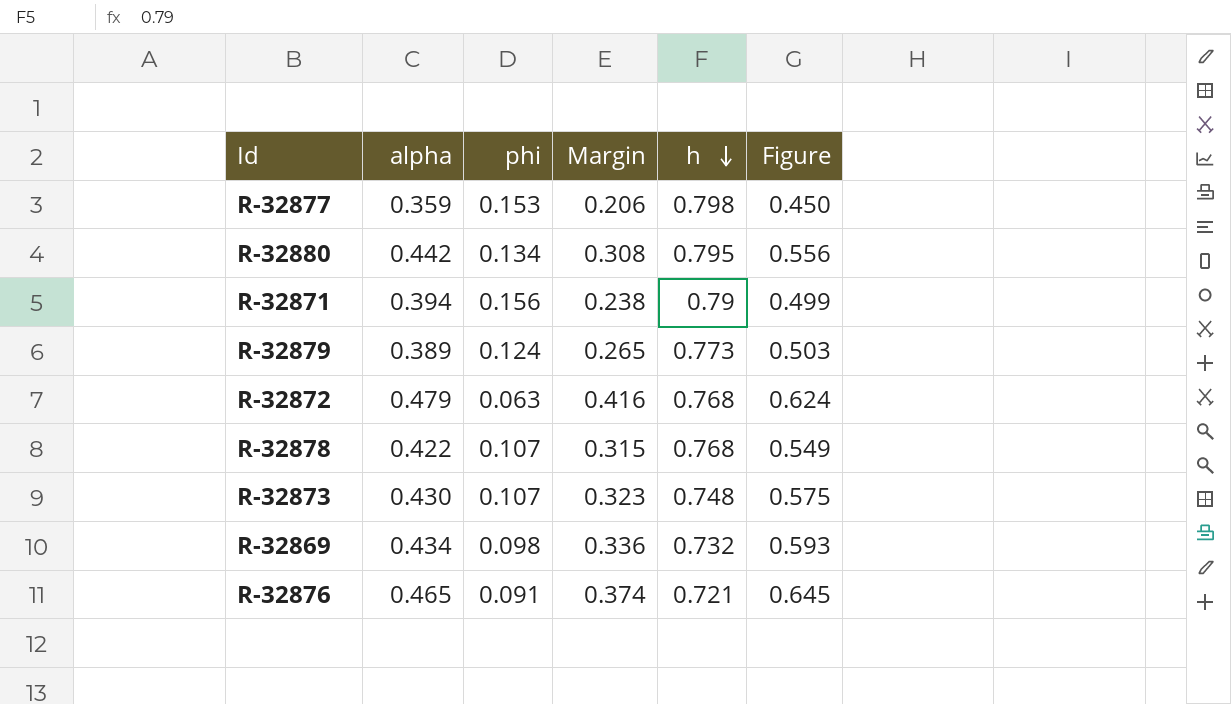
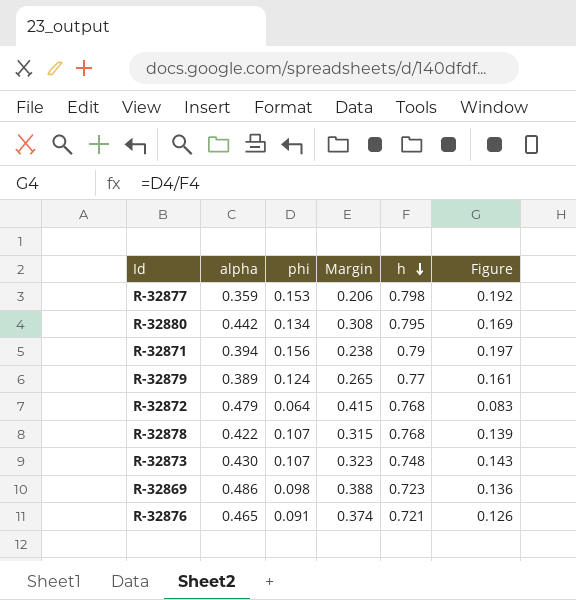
column Figure | formula: [alpha] / [h] -> [phi] / [h]
R-32879 | h: 0.773 -> 0.77
R-32872 | phi: 0.063 -> 0.064
R-32872 | Margin: 0.416 -> 0.415
R-32869 | alpha: 0.434 -> 0.486
R-32869 | Margin: 0.336 -> 0.388
R-32869 | h: 0.732 -> 0.723

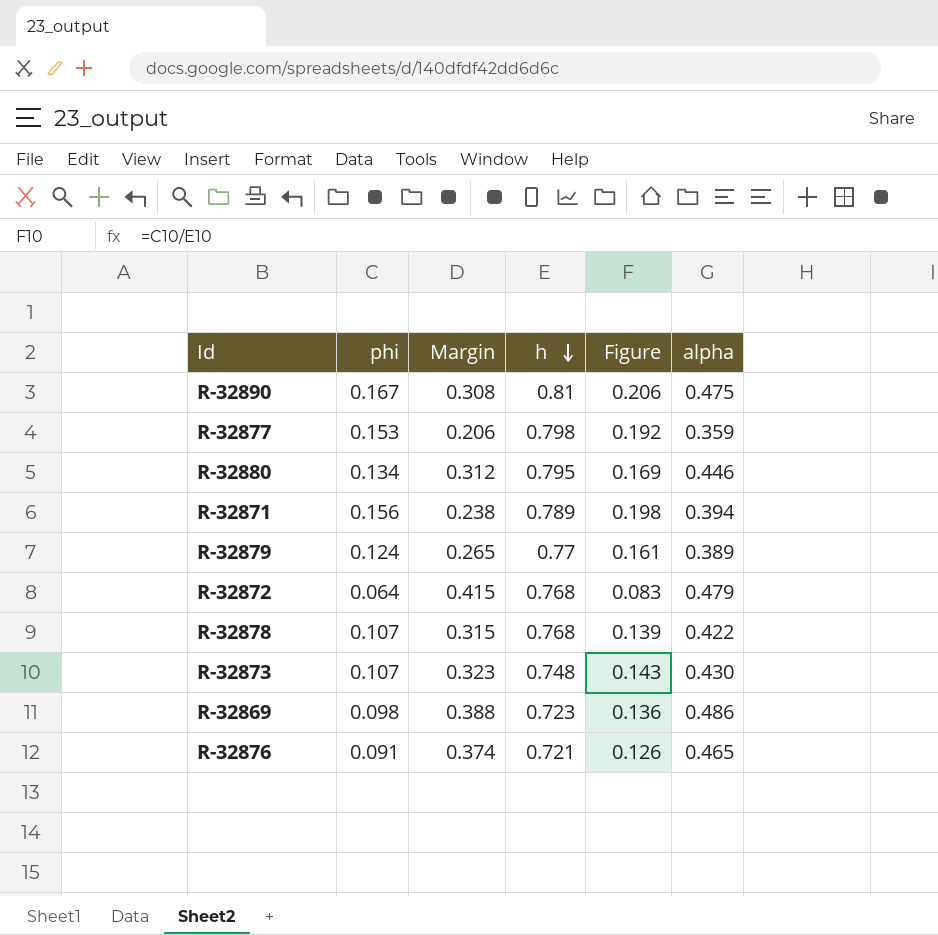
column alpha | position: 2 -> 6
row R-32890: none -> 0.167 | 0.308 | 0.81 | 0.206 | 0.475
R-32880 | Margin: 0.308 -> 0.312
R-32880 | alpha: 0.442 -> 0.446
R-32871 | h: 0.79 -> 0.789
R-32871 | Figure: 0.197 -> 0.198

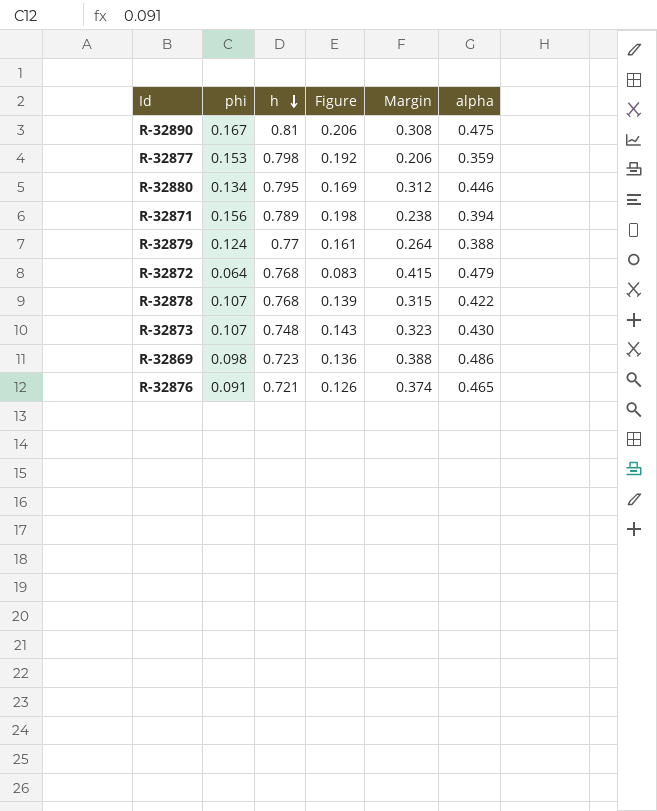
column Margin | position: 3 -> 5
R-32879 | Margin: 0.265 -> 0.264
R-32879 | alpha: 0.389 -> 0.388

